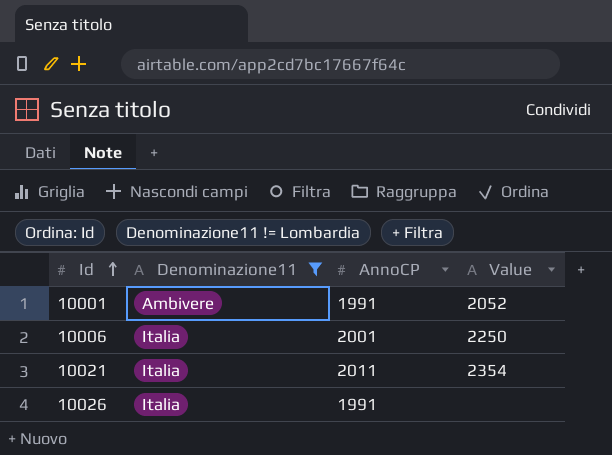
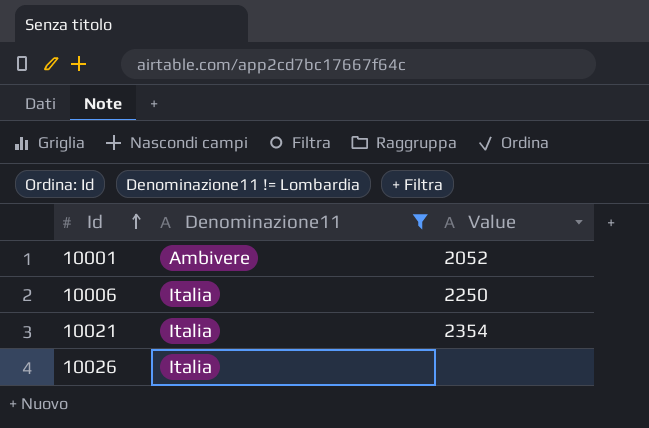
column AnnoCP | position: 3 -> none

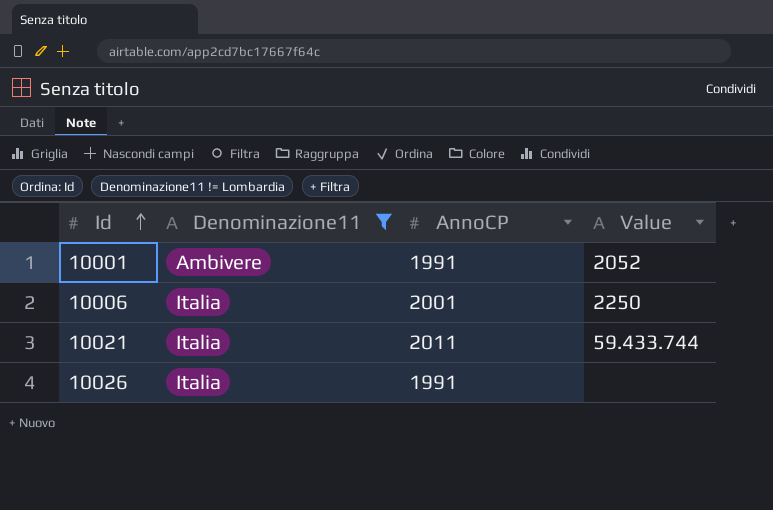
column AnnoCP | position: none -> 3
10021 | Value: 2354 -> 59.433.744

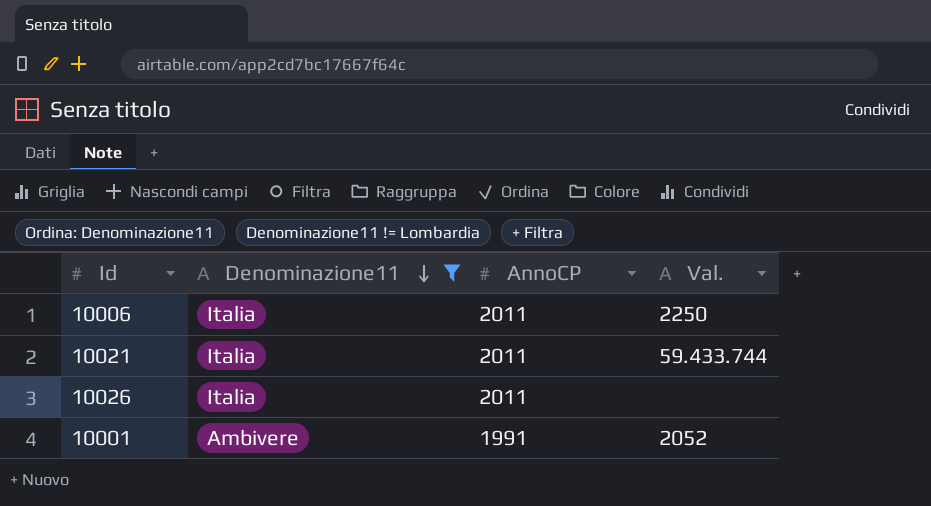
row order: Id ascending -> Denominazione11 descending
column name: Value -> Val.
10006 | AnnoCP: 2001 -> 2011
10026 | AnnoCP: 1991 -> 2011

